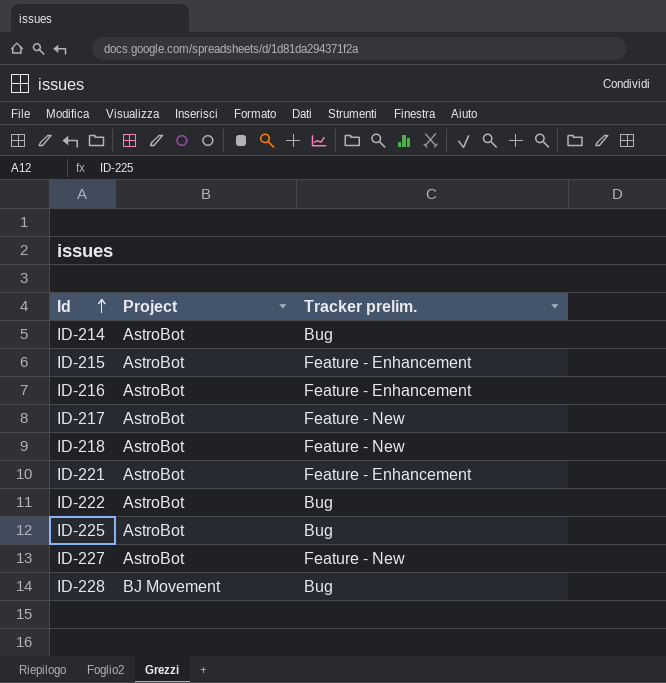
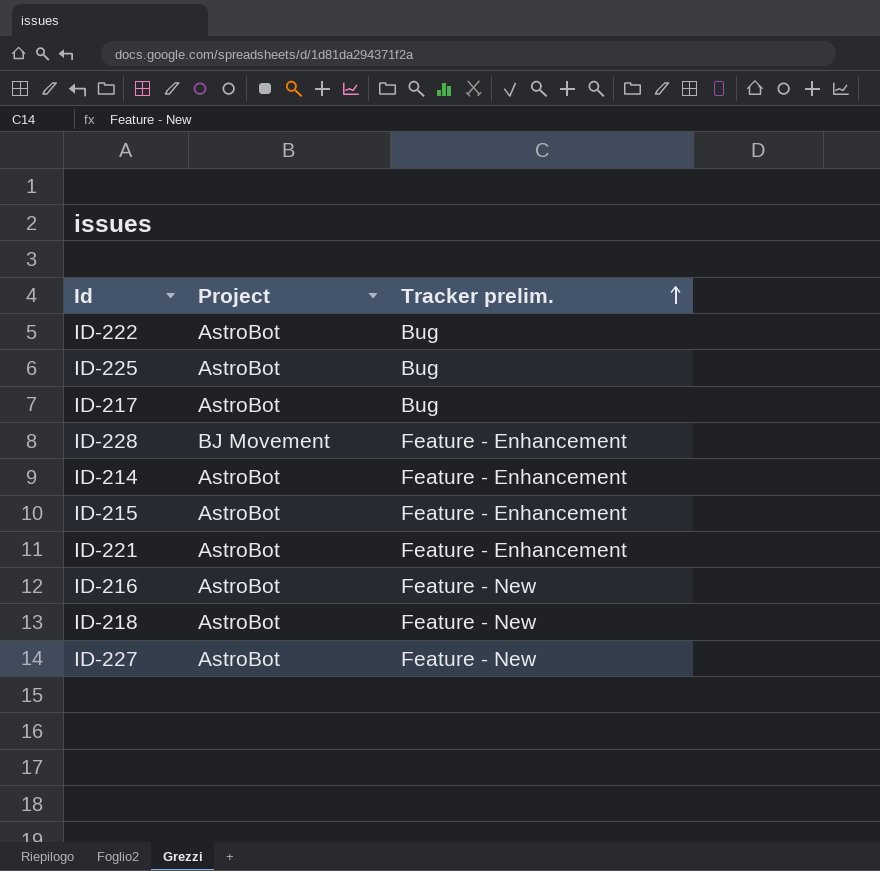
row order: Id ascending -> Tracker prelim. ascending
ID-217 | Tracker prelim.: Feature - New -> Bug
ID-228 | Tracker prelim.: Bug -> Feature - Enhancement
ID-214 | Tracker prelim.: Bug -> Feature - Enhancement
ID-216 | Tracker prelim.: Feature - Enhancement -> Feature - New

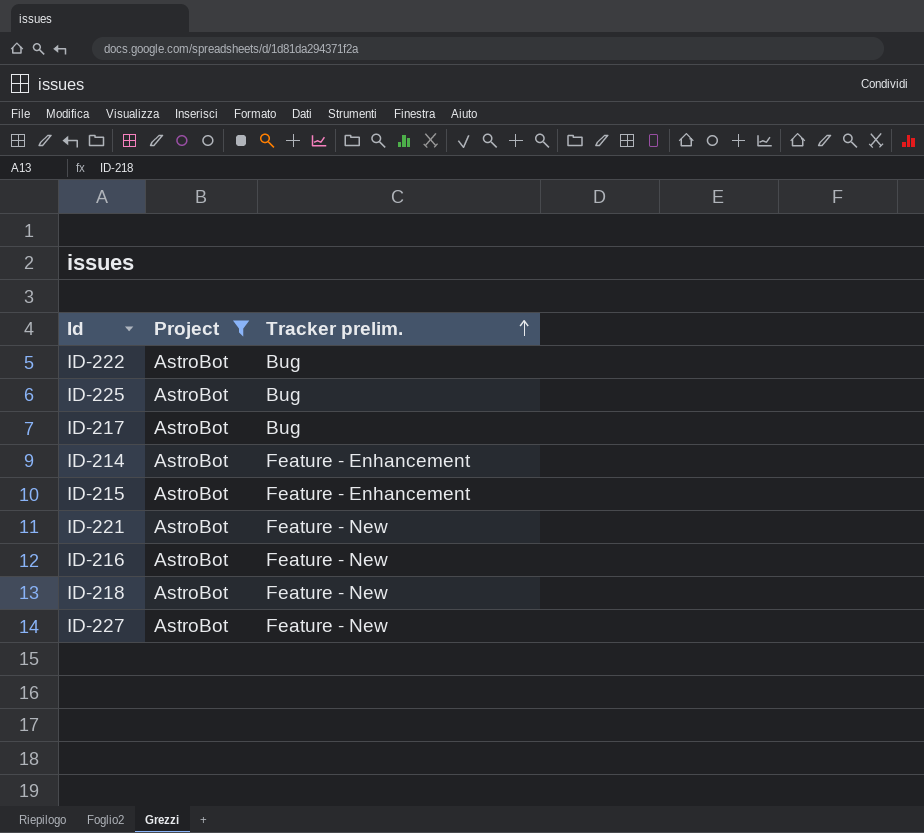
filter: none -> Project = AstroBot
ID-221 | Tracker prelim.: Feature - Enhancement -> Feature - New

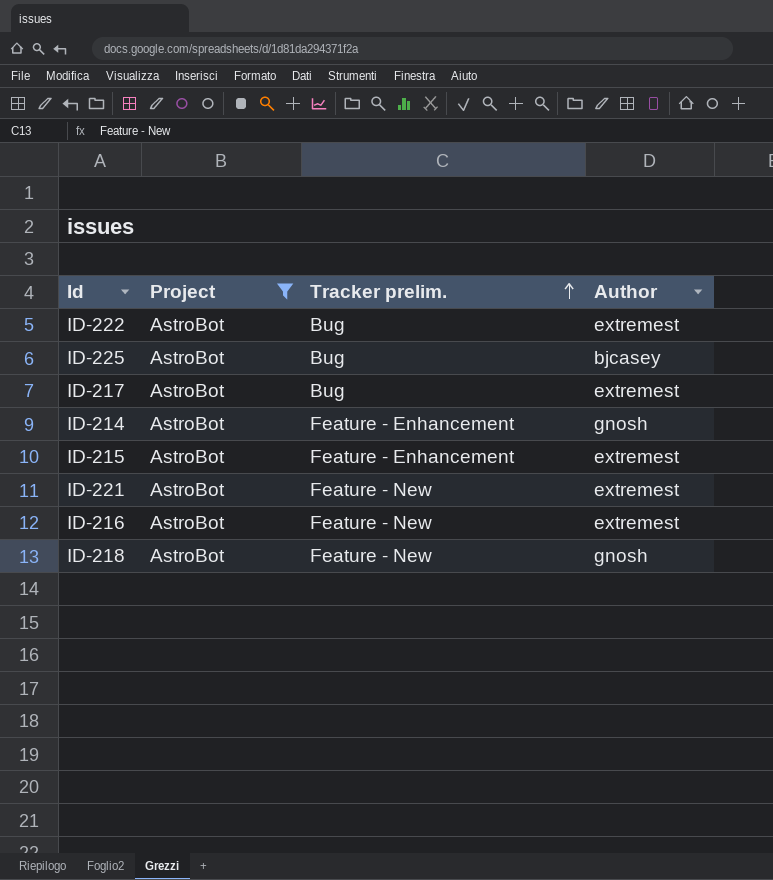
column Author | position: none -> 4
row ID-227: AstroBot | Feature - New -> none

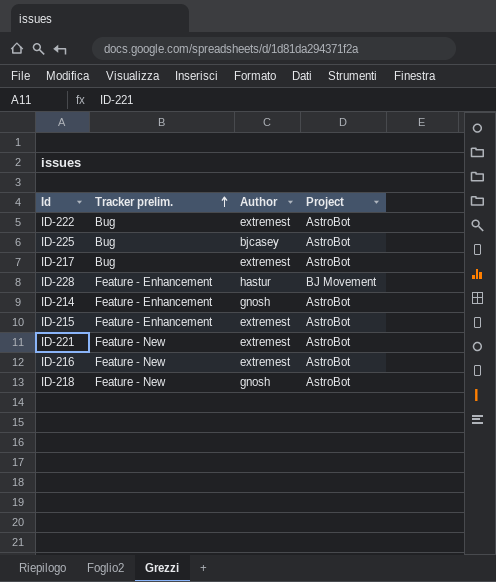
filter: Project = AstroBot -> none
column Project | position: 2 -> 4

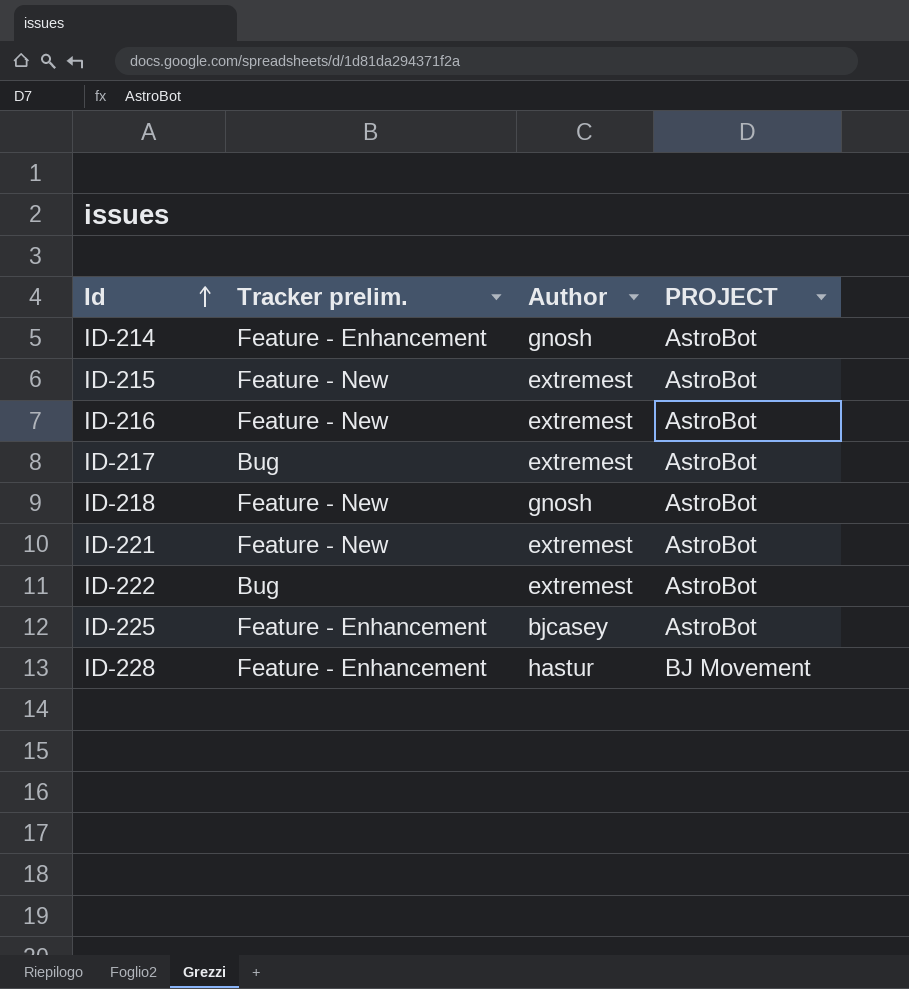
row order: Tracker prelim. ascending -> Id ascending
column name: Project -> PROJECT
ID-215 | Tracker prelim.: Feature - Enhancement -> Feature - New
ID-225 | Tracker prelim.: Bug -> Feature - Enhancement

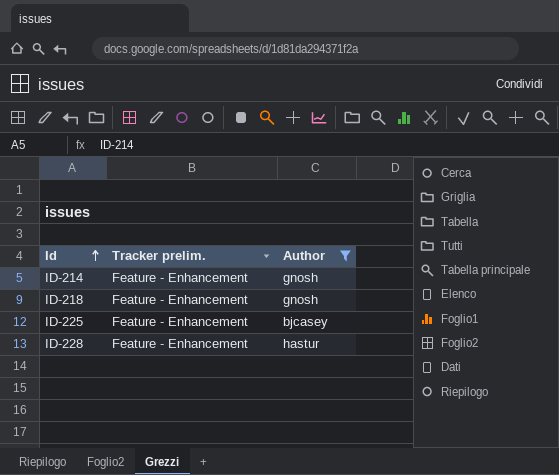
filter: none -> Author != extremest
column PROJECT | position: 4 -> none
ID-218 | Tracker prelim.: Feature - New -> Feature - Enhancement

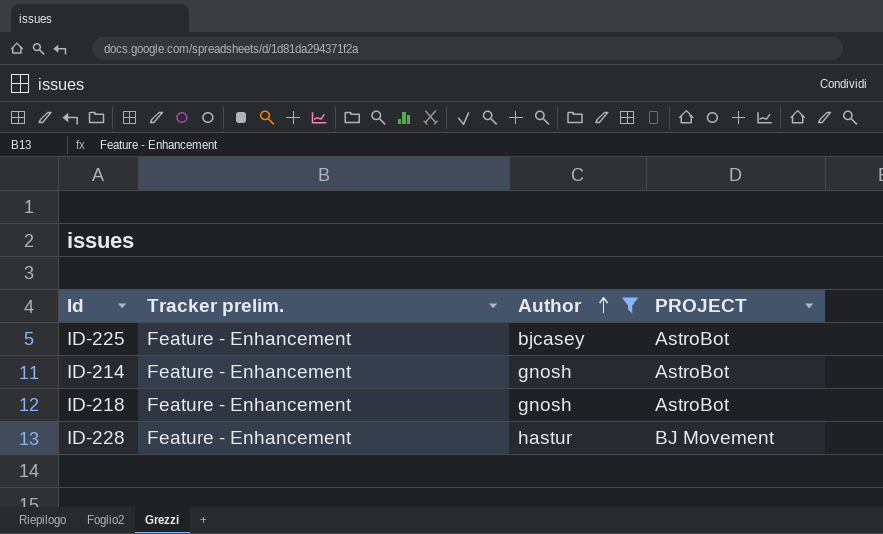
row order: Id ascending -> Author ascending
column PROJECT | position: none -> 4

